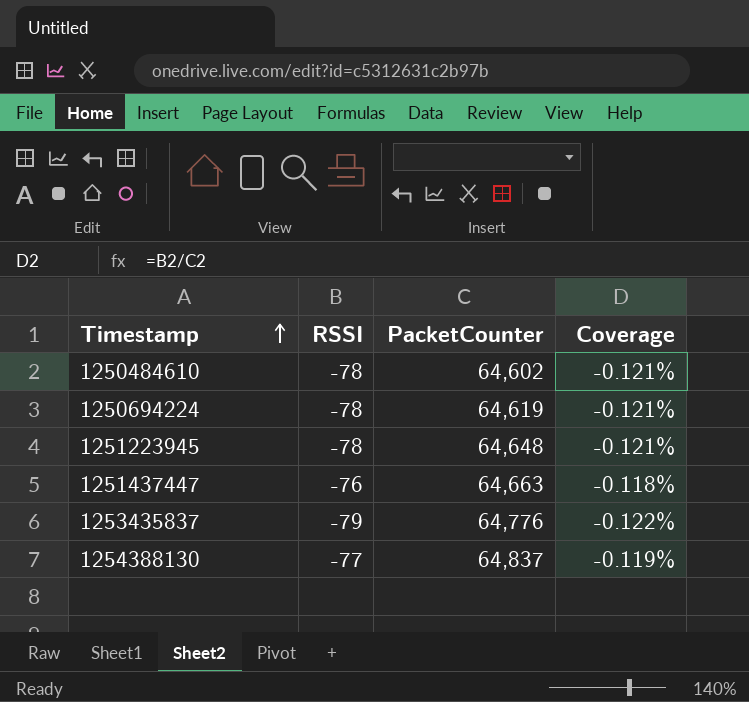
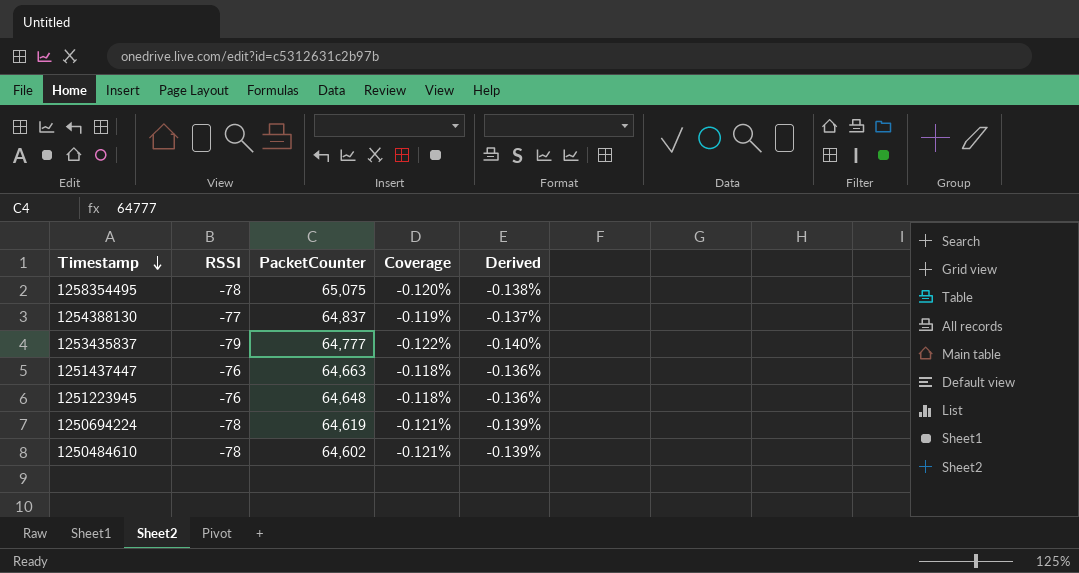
row order: Timestamp ascending -> Timestamp descending
column Derived | formula: none -> [Coverage] * 1.15
row 1258354495: none -> -78 | 65,075 | -0.120% | -0.138%
1253435837 | PacketCounter: 64,776 -> 64,777
1251223945 | RSSI: -78 -> -76
1251223945 | Coverage: -0.121% -> -0.118%

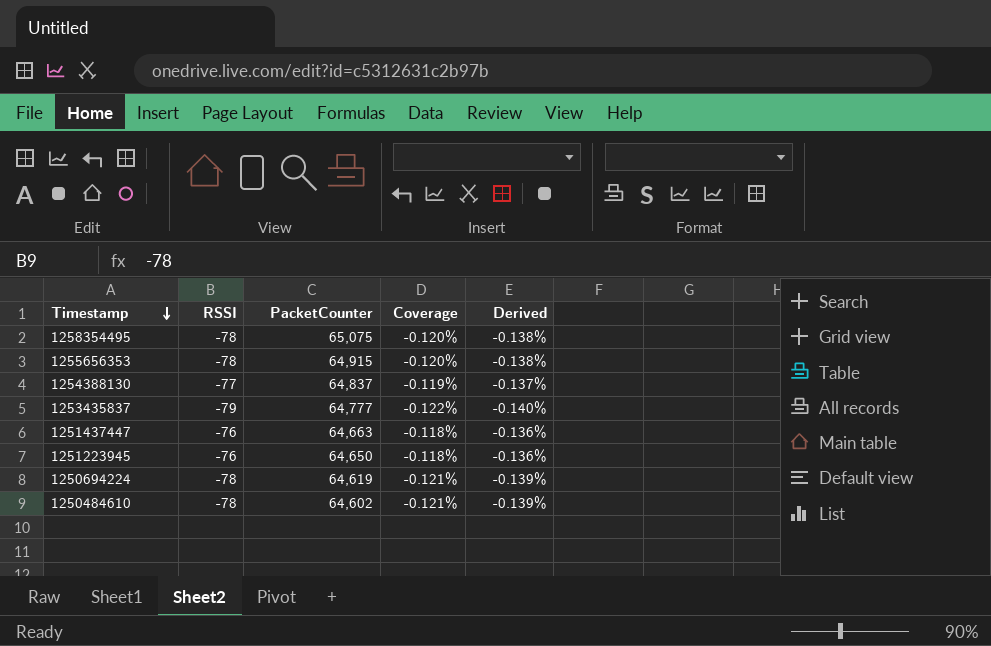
row 1255656353: none -> -78 | 64,915 | -0.120% | -0.138%
1251223945 | PacketCounter: 64,648 -> 64,650

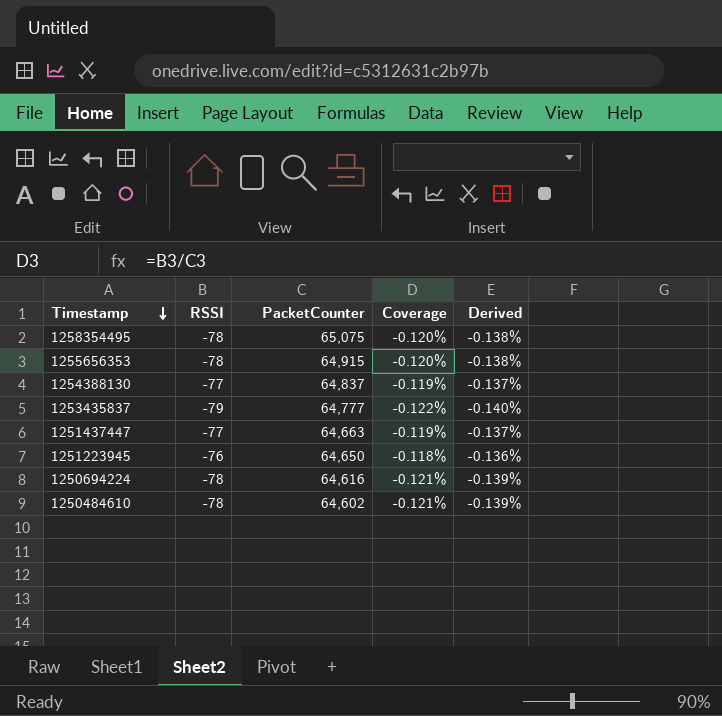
1251437447 | RSSI: -76 -> -77
1251437447 | Coverage: -0.118% -> -0.119%
1251437447 | Derived: -0.136% -> -0.137%
1250694224 | PacketCounter: 64,619 -> 64,616

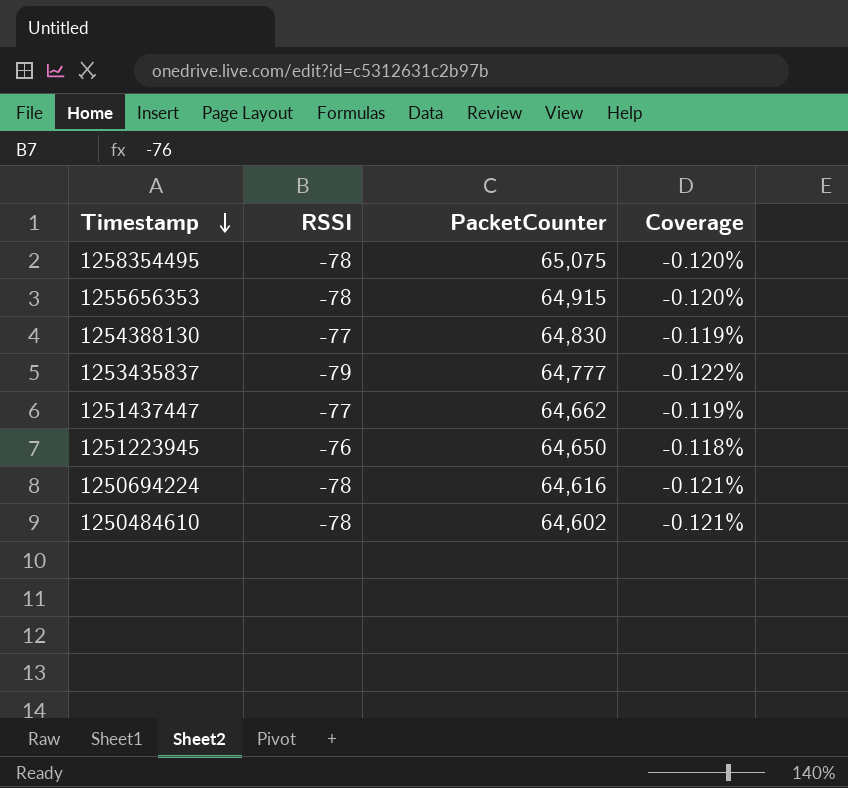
column Derived | formula: [Coverage] * 1.15 -> none
1254388130 | PacketCounter: 64,837 -> 64,830
1251437447 | PacketCounter: 64,663 -> 64,662

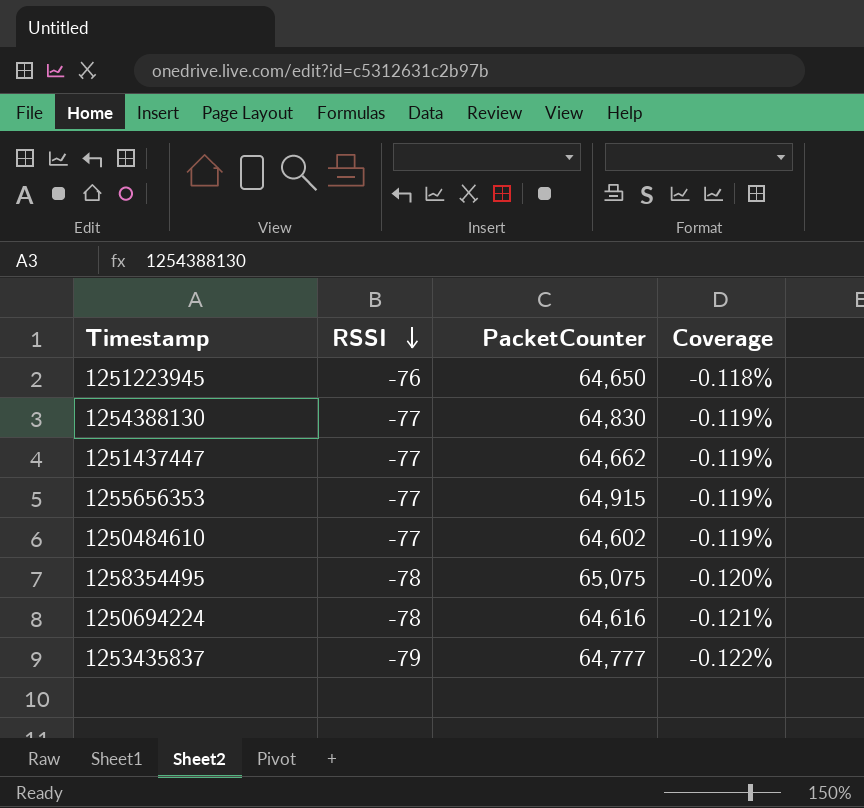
row order: Timestamp descending -> RSSI descending
1255656353 | RSSI: -78 -> -77
1255656353 | Coverage: -0.120% -> -0.119%
1250484610 | RSSI: -78 -> -77
1250484610 | Coverage: -0.121% -> -0.119%

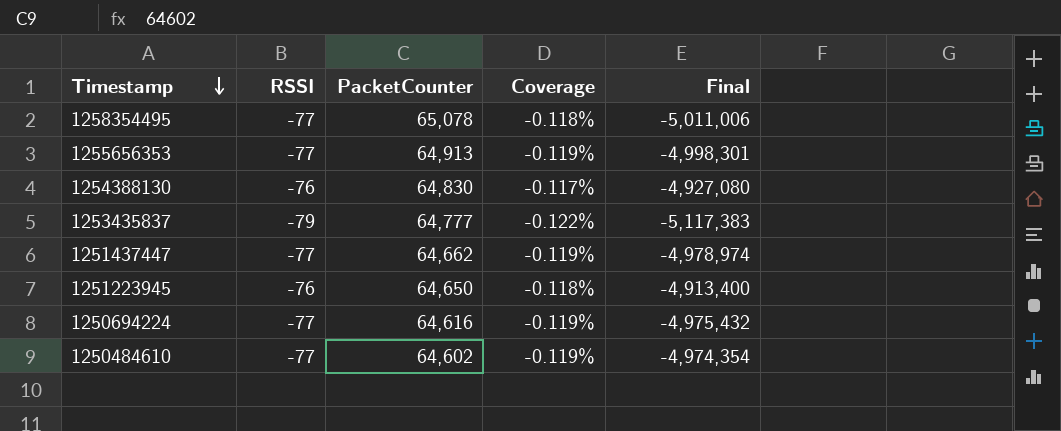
row order: RSSI descending -> Timestamp descending
column Final | formula: none -> [RSSI] * [PacketCounter]
1258354495 | RSSI: -78 -> -77
1258354495 | PacketCounter: 65,075 -> 65,078
1258354495 | Coverage: -0.120% -> -0.118%
1255656353 | PacketCounter: 64,915 -> 64,913
1254388130 | RSSI: -77 -> -76
1254388130 | Coverage: -0.119% -> -0.117%
1250694224 | RSSI: -78 -> -77
1250694224 | Coverage: -0.121% -> -0.119%

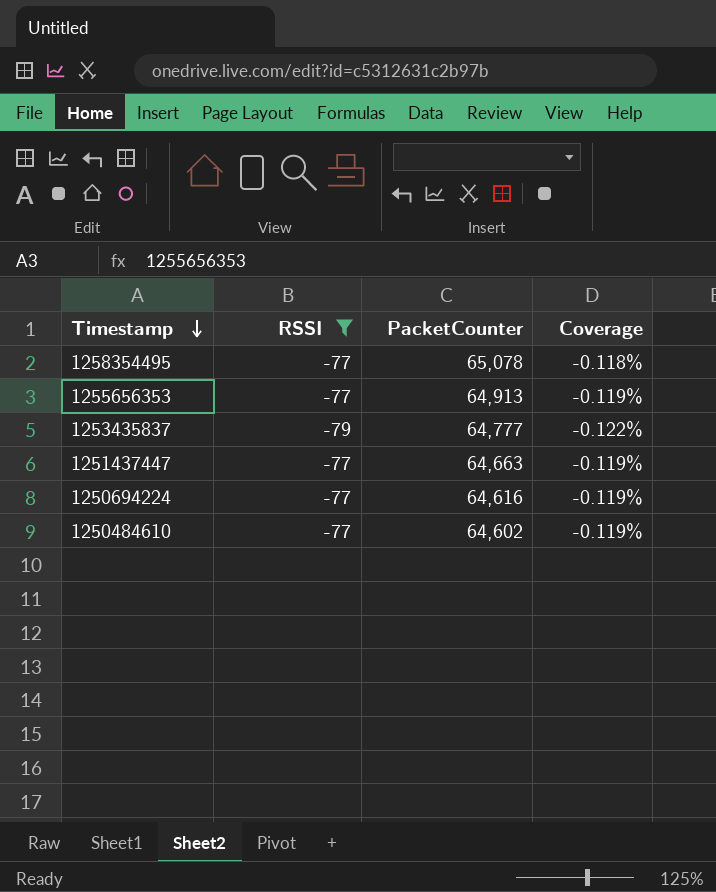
filter: none -> RSSI != -76
column Final | formula: [RSSI] * [PacketCounter] -> none
1251437447 | PacketCounter: 64,662 -> 64,663

